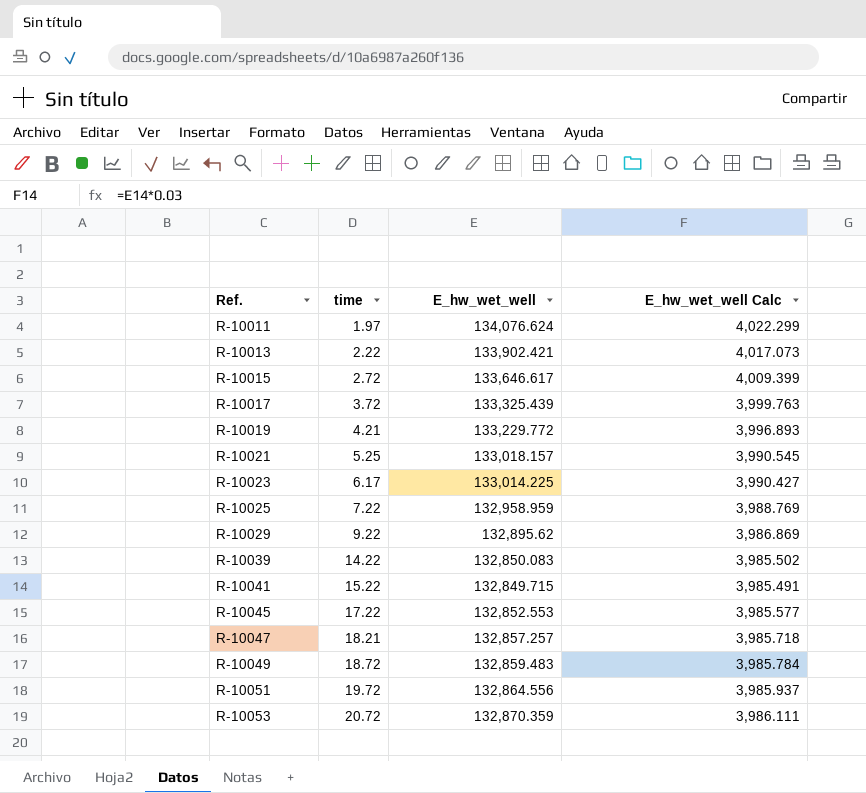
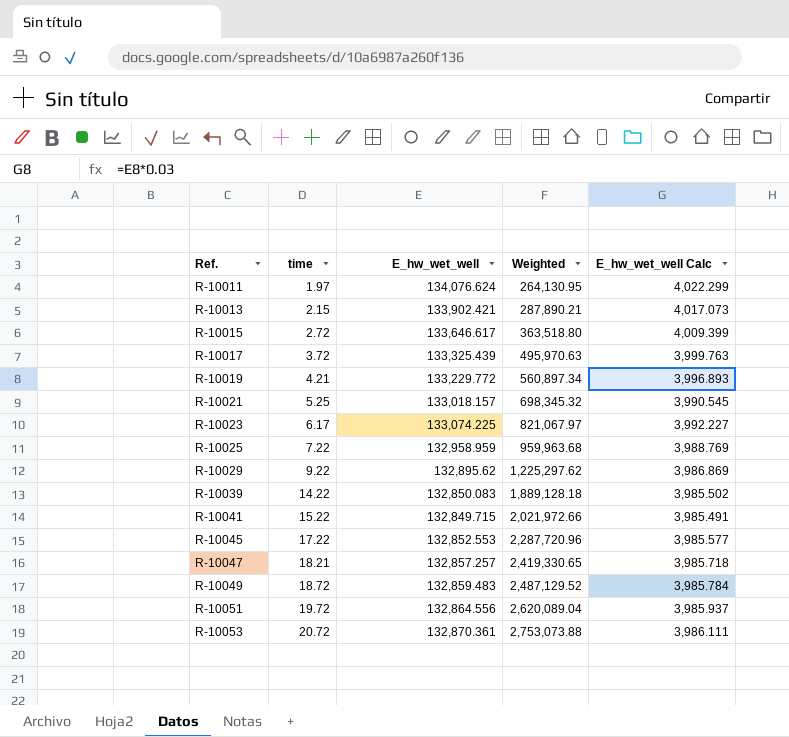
column Weighted | formula: none -> [time] * [E_hw_wet_well]
R-10013 | time: 2.22 -> 2.15
R-10023 | E_hw_wet_well: 133,014.225 -> 133,074.225
R-10023 | E_hw_wet_well Calc: 3,990.427 -> 3,992.227
R-10053 | E_hw_wet_well: 132,870.359 -> 132,870.361

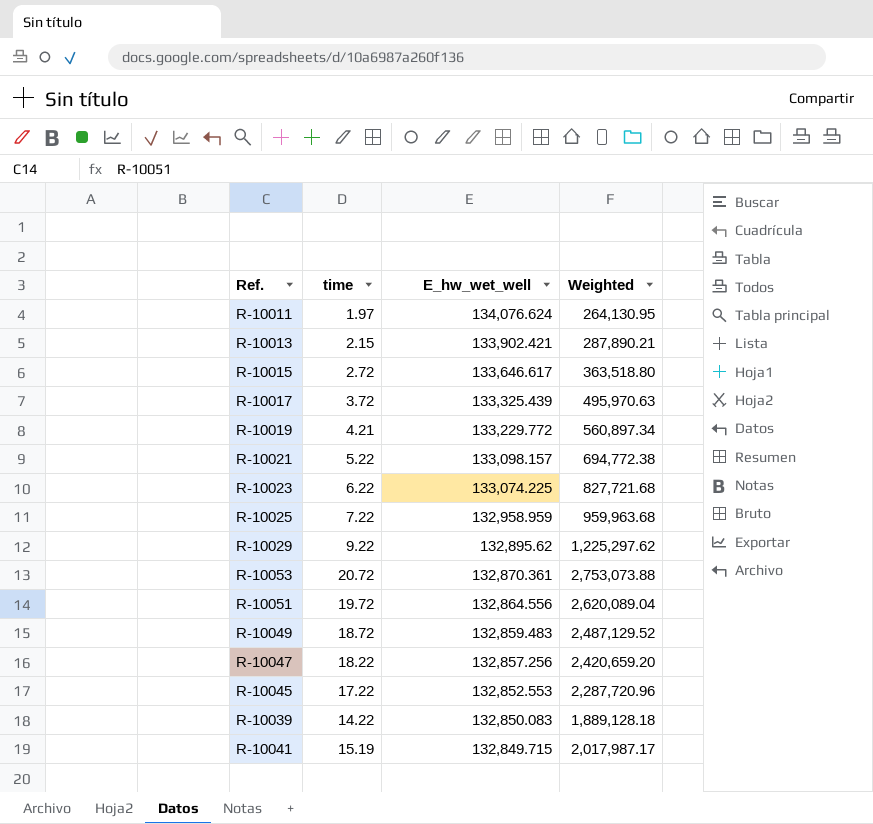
row order: Ref. ascending -> E_hw_wet_well descending
column E_hw_wet_well Calc | formula: [E_hw_wet_well] * 0.03 -> none
R-10021 | time: 5.25 -> 5.22
R-10021 | E_hw_wet_well: 133,018.157 -> 133,098.157
R-10021 | Weighted: 698,345.32 -> 694,772.38
R-10023 | time: 6.17 -> 6.22
R-10023 | Weighted: 821,067.97 -> 827,721.68
R-10047 | time: 18.21 -> 18.22
R-10047 | E_hw_wet_well: 132,857.257 -> 132,857.256
R-10047 | Weighted: 2,419,330.65 -> 2,420,659.20
R-10041 | time: 15.22 -> 15.19
R-10041 | Weighted: 2,021,972.66 -> 2,017,987.17

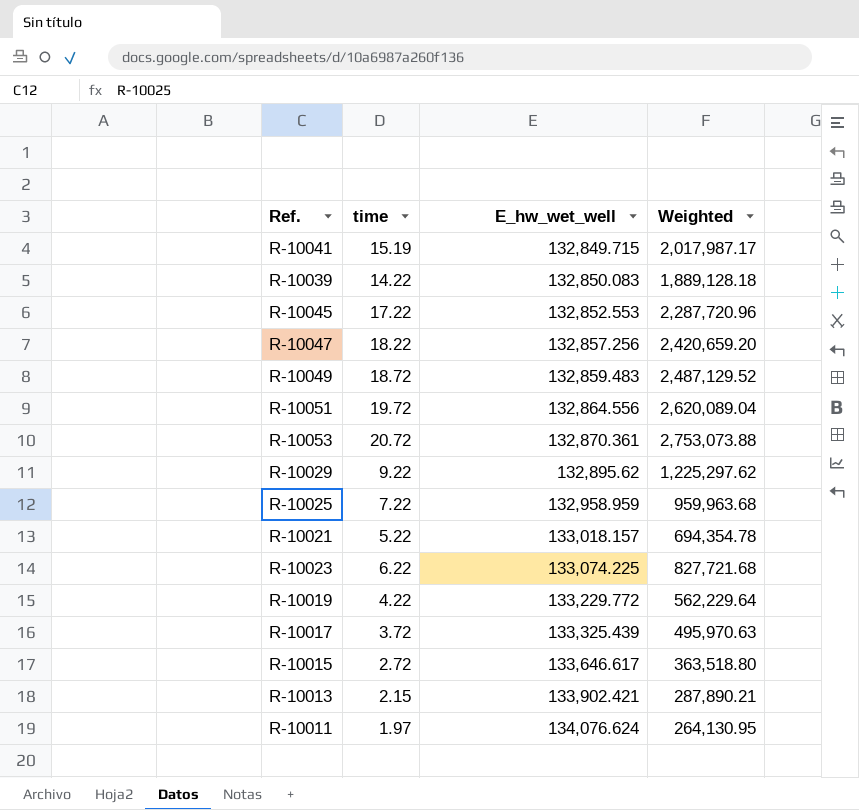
row order: E_hw_wet_well descending -> E_hw_wet_well ascending
R-10021 | E_hw_wet_well: 133,098.157 -> 133,018.157
R-10021 | Weighted: 694,772.38 -> 694,354.78
R-10019 | time: 4.21 -> 4.22
R-10019 | Weighted: 560,897.34 -> 562,229.64

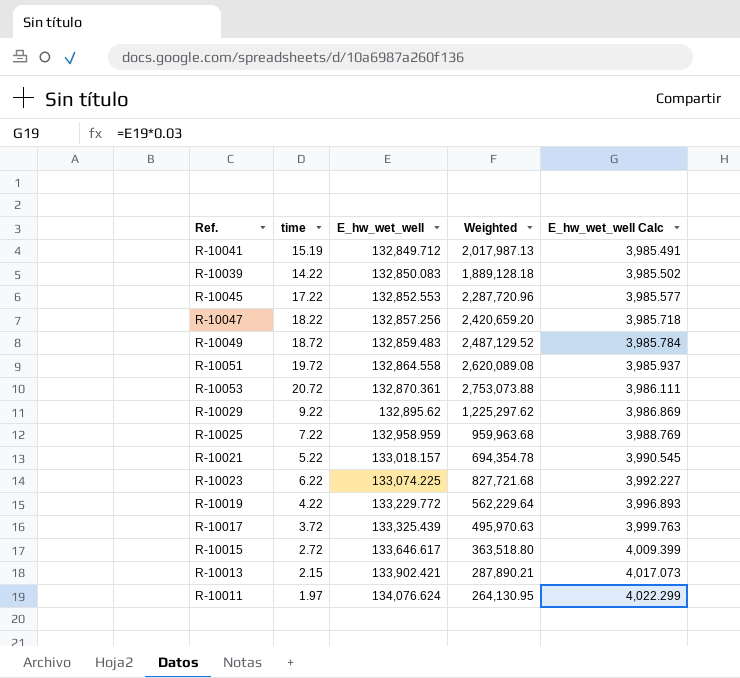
column E_hw_wet_well Calc | formula: none -> [E_hw_wet_well] * 0.03
R-10041 | E_hw_wet_well: 132,849.715 -> 132,849.712
R-10041 | Weighted: 2,017,987.17 -> 2,017,987.13
R-10051 | E_hw_wet_well: 132,864.556 -> 132,864.558
R-10051 | Weighted: 2,620,089.04 -> 2,620,089.08

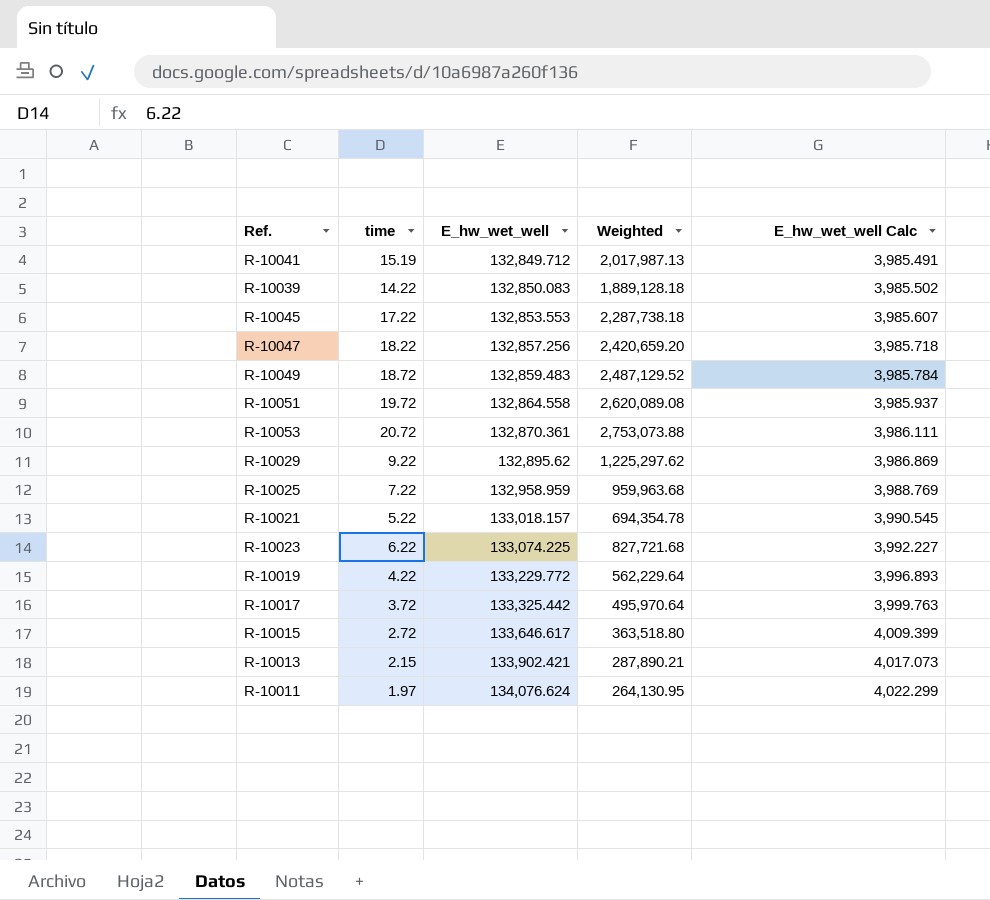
R-10045 | E_hw_wet_well: 132,852.553 -> 132,853.553
R-10045 | Weighted: 2,287,720.96 -> 2,287,738.18
R-10045 | E_hw_wet_well Calc: 3,985.577 -> 3,985.607
R-10017 | E_hw_wet_well: 133,325.439 -> 133,325.442
R-10017 | Weighted: 495,970.63 -> 495,970.64

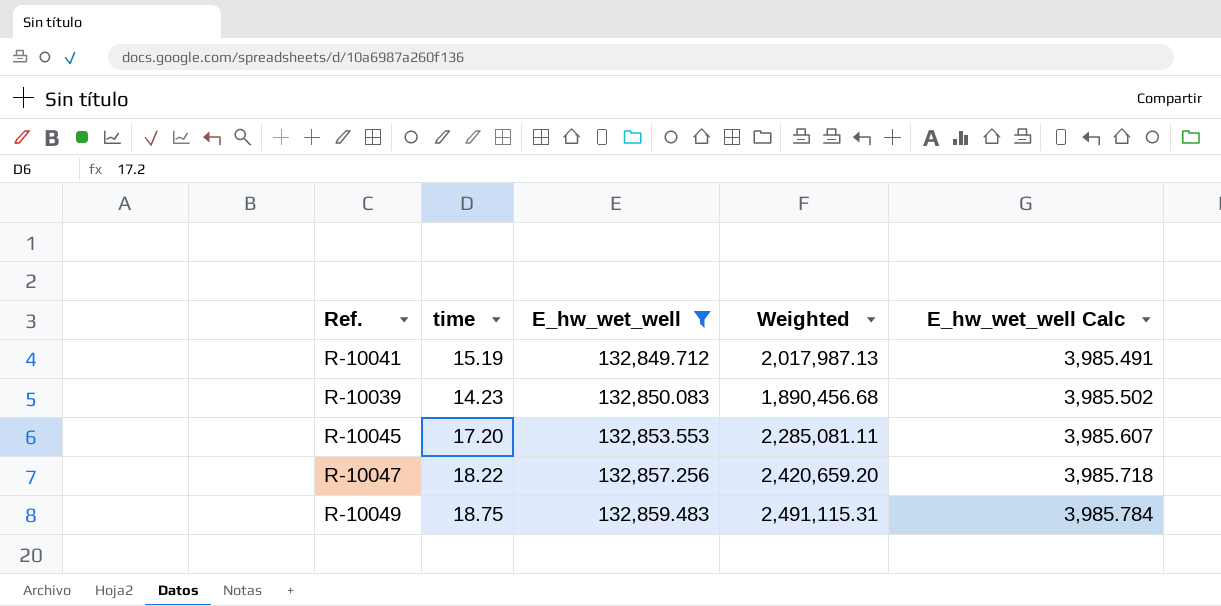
filter: none -> E_hw_wet_well <= 132,859.483
R-10039 | time: 14.22 -> 14.23
R-10039 | Weighted: 1,889,128.18 -> 1,890,456.68
R-10045 | time: 17.22 -> 17.20
R-10045 | Weighted: 2,287,738.18 -> 2,285,081.11
R-10049 | time: 18.72 -> 18.75
R-10049 | Weighted: 2,487,129.52 -> 2,491,115.31

